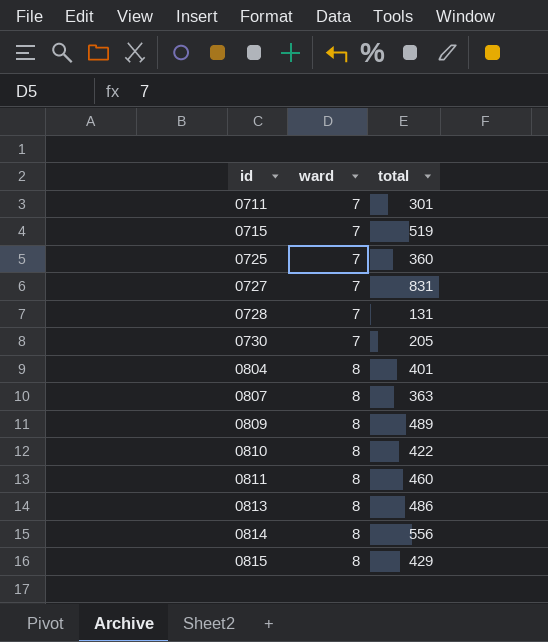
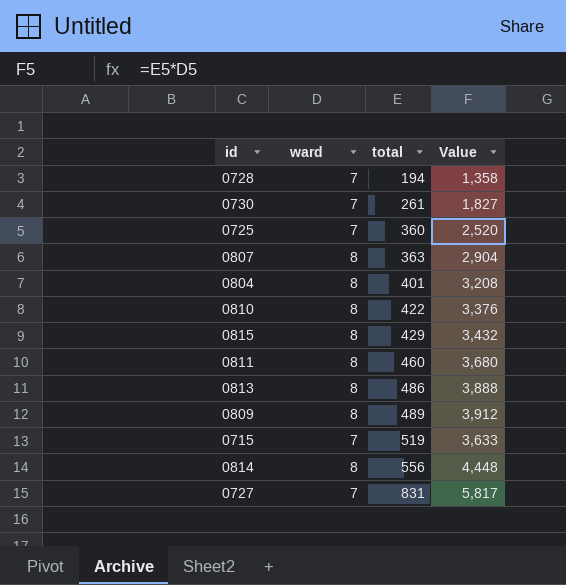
row order: id ascending -> total ascending
column Value | formula: none -> [ward] * [total]
row 0711: 7 | 301 -> none
0728 | total: 131 -> 194
0730 | total: 205 -> 261

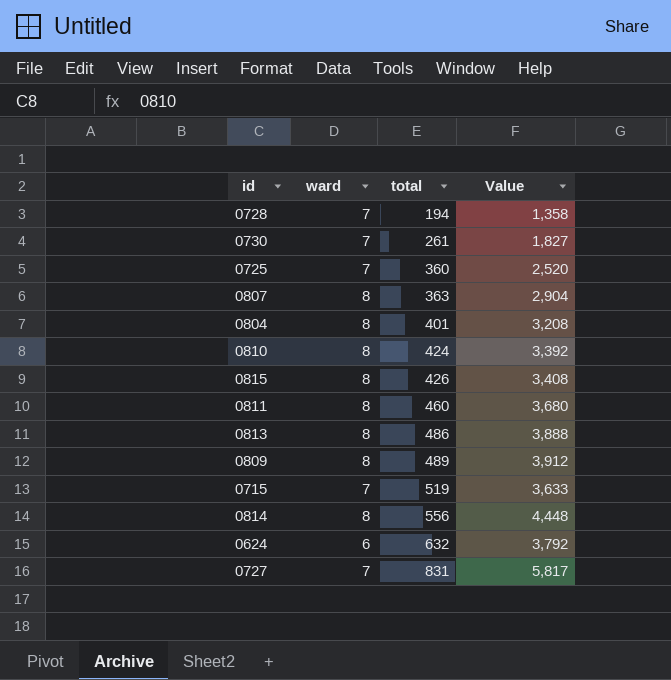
0810 | total: 422 -> 424
0810 | Value: 3,376 -> 3,392
0815 | total: 429 -> 426
0815 | Value: 3,432 -> 3,408
row 0624: none -> 6 | 632 | 3,792

